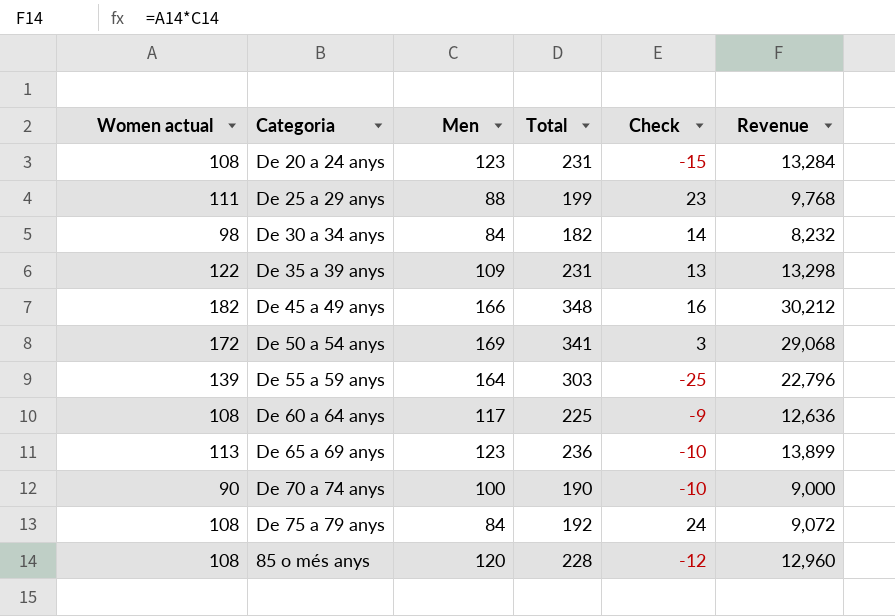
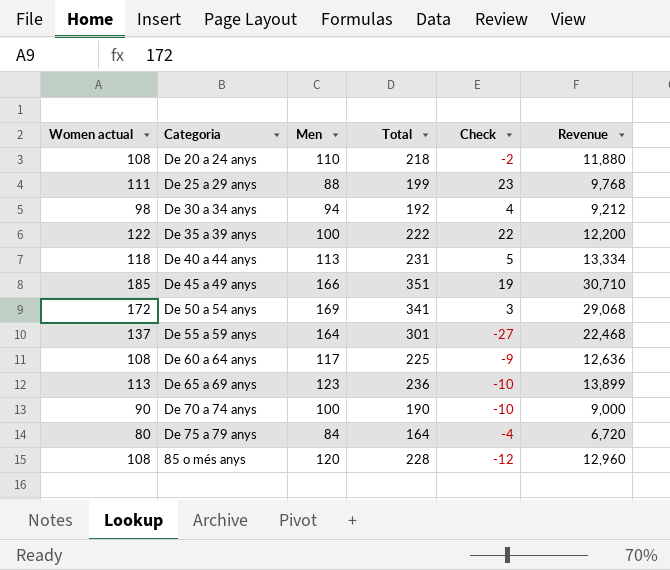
De 20 a 24 anys | Men: 123 -> 110
De 20 a 24 anys | Total: 231 -> 218
De 20 a 24 anys | Check: -15 -> -2
De 20 a 24 anys | Revenue: 13,284 -> 11,880
De 30 a 34 anys | Men: 84 -> 94
De 30 a 34 anys | Total: 182 -> 192
De 30 a 34 anys | Check: 14 -> 4
De 30 a 34 anys | Revenue: 8,232 -> 9,212
De 35 a 39 anys | Men: 109 -> 100
De 35 a 39 anys | Total: 231 -> 222
De 35 a 39 anys | Check: 13 -> 22
De 35 a 39 anys | Revenue: 13,298 -> 12,200
row De 40 a 44 anys: none -> 118 | 113 | 231 | 5 | 13,334
De 45 a 49 anys | Women actual: 182 -> 185
De 45 a 49 anys | Total: 348 -> 351
De 45 a 49 anys | Check: 16 -> 19
De 45 a 49 anys | Revenue: 30,212 -> 30,710
De 55 a 59 anys | Women actual: 139 -> 137
De 55 a 59 anys | Total: 303 -> 301
De 55 a 59 anys | Check: -25 -> -27
De 55 a 59 anys | Revenue: 22,796 -> 22,468
De 75 a 79 anys | Women actual: 108 -> 80
De 75 a 79 anys | Total: 192 -> 164
De 75 a 79 anys | Check: 24 -> -4
De 75 a 79 anys | Revenue: 9,072 -> 6,720

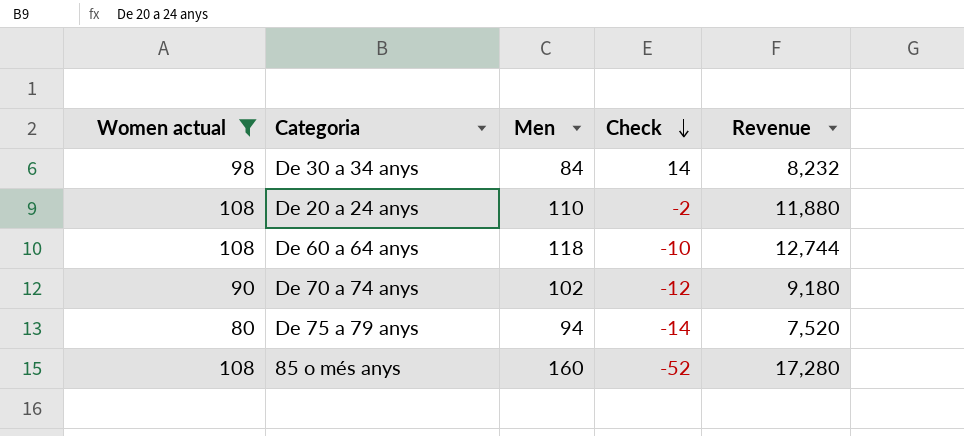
filter: none -> Women actual <= 108
row order: none -> Check descending
column Total | formula: [Women actual] + [Men] -> none
De 30 a 34 anys | Men: 94 -> 84
De 30 a 34 anys | Check: 4 -> 14
De 30 a 34 anys | Revenue: 9,212 -> 8,232
De 60 a 64 anys | Men: 117 -> 118
De 60 a 64 anys | Check: -9 -> -10
De 60 a 64 anys | Revenue: 12,636 -> 12,744
De 70 a 74 anys | Men: 100 -> 102
De 70 a 74 anys | Check: -10 -> -12
De 70 a 74 anys | Revenue: 9,000 -> 9,180
De 75 a 79 anys | Men: 84 -> 94
De 75 a 79 anys | Check: -4 -> -14
De 75 a 79 anys | Revenue: 6,720 -> 7,520
85 o més anys | Men: 120 -> 160
85 o més anys | Check: -12 -> -52
85 o més anys | Revenue: 12,960 -> 17,280

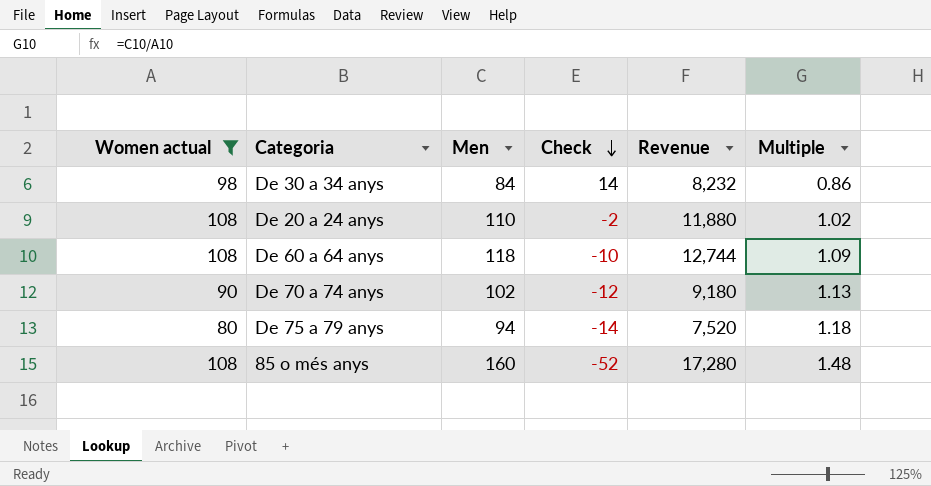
column Multiple | formula: none -> [Men] / [Women actual]

